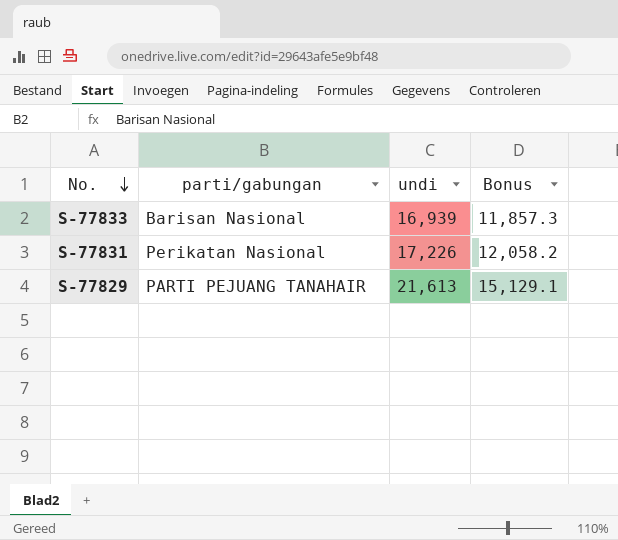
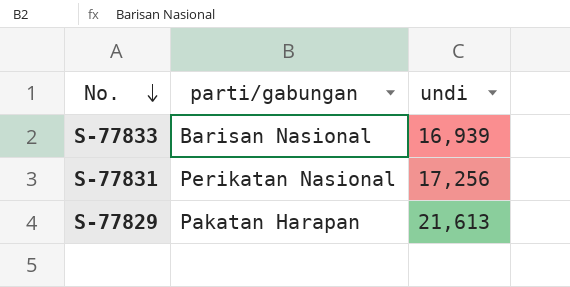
column Bonus | formula: [undi] * 0.7 -> none
S-77831 | undi: 17,226 -> 17,256
S-77829 | parti/gabungan: PARTI PEJUANG TANAHAIR -> Pakatan Harapan

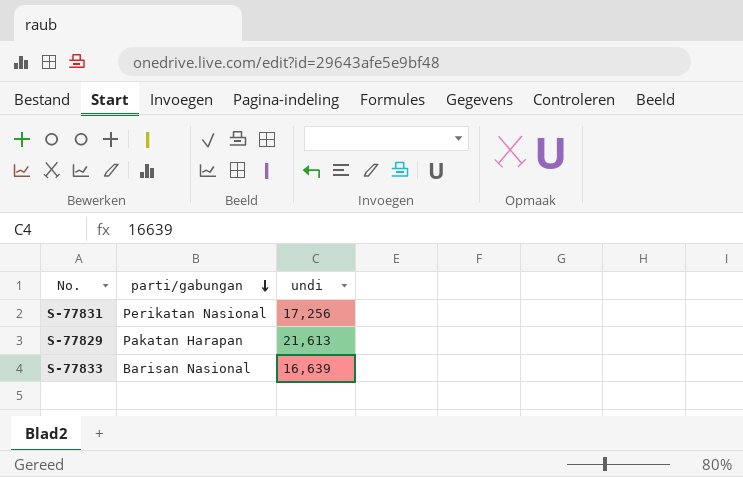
row order: No. descending -> parti/gabungan descending
S-77833 | undi: 16,939 -> 16,639

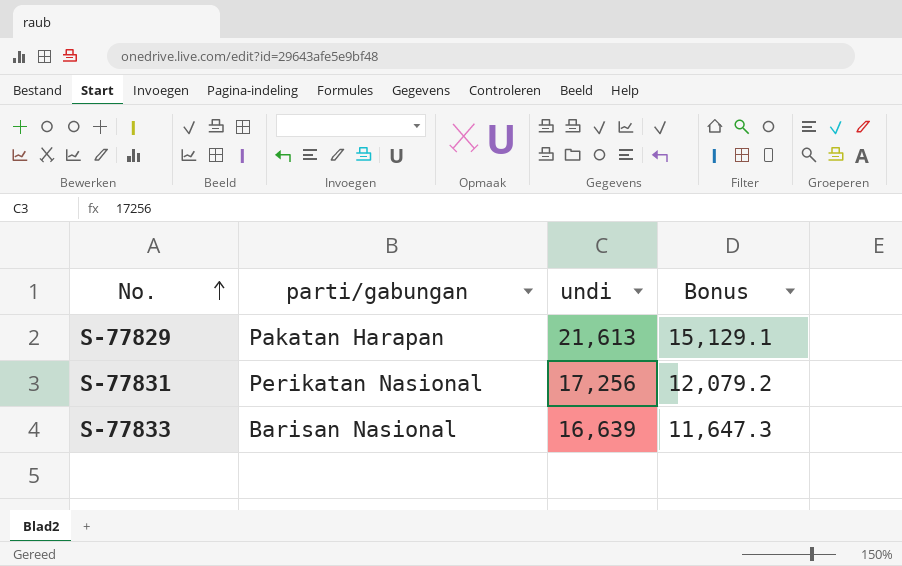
row order: parti/gabungan descending -> No. ascending
column Bonus | formula: none -> [undi] * 0.7

